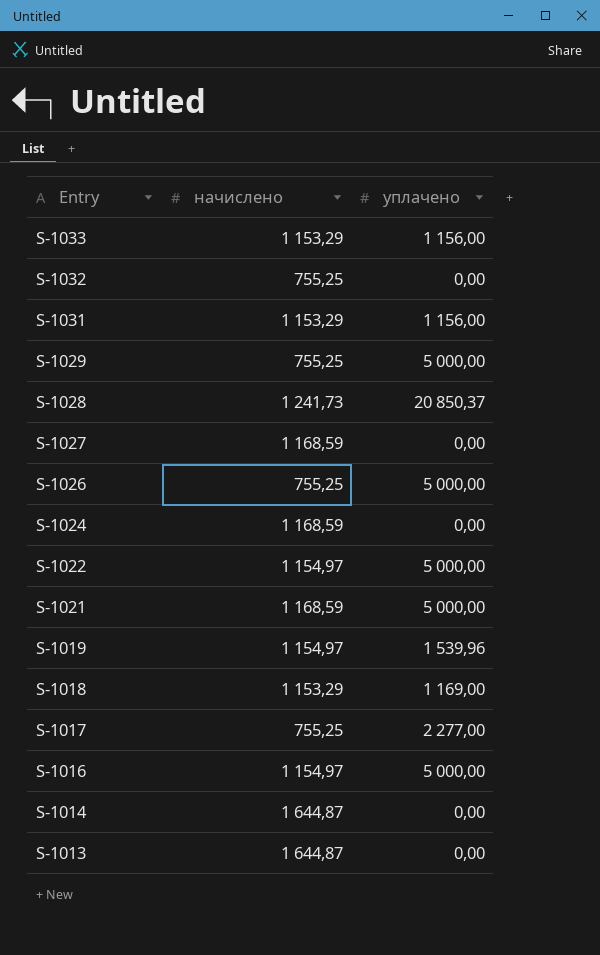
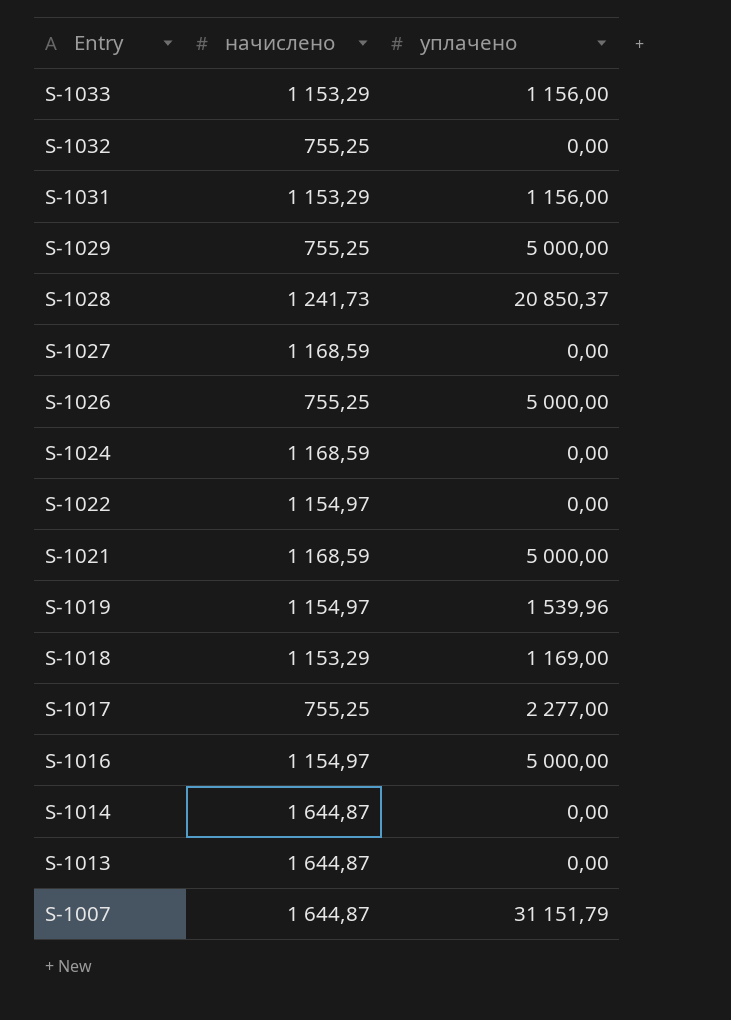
S-1022 | уплачено: 5 000,00 -> 0,00
row S-1007: none -> 1 644,87 | 31 151,79

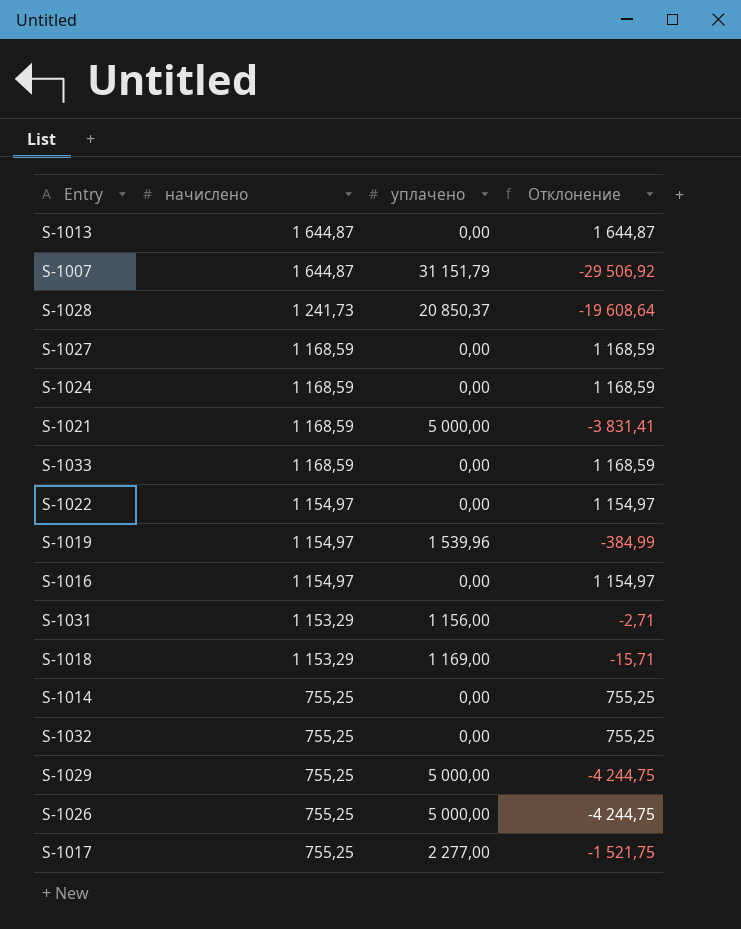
row order: Entry descending -> начислено descending
column Отклонение | formula: none -> [начислено] - [уплачено]
S-1033 | начислено: 1 153,29 -> 1 168,59
S-1033 | уплачено: 1 156,00 -> 0,00
S-1016 | уплачено: 5 000,00 -> 0,00
S-1014 | начислено: 1 644,87 -> 755,25

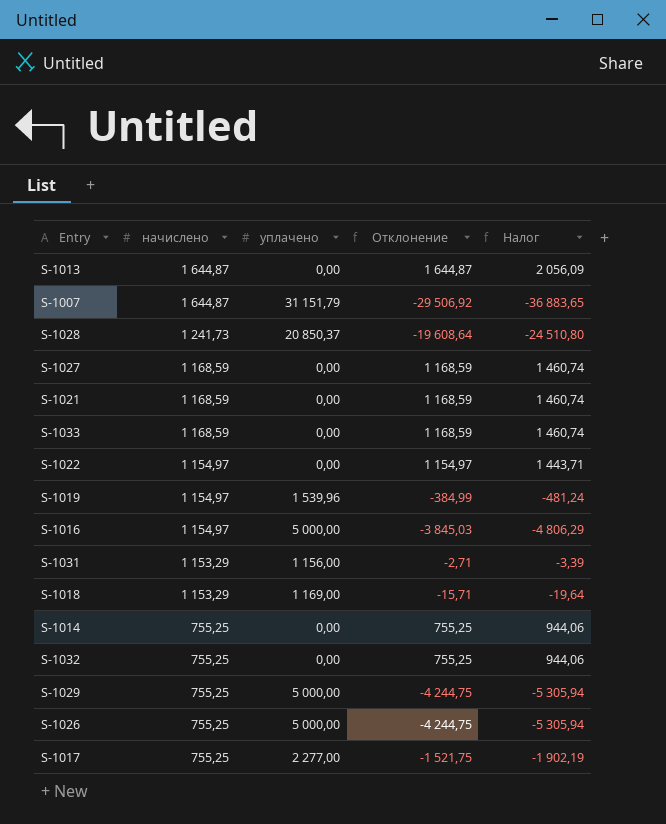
column Налог | formula: none -> [Отклонение] * 1,25
row S-1024: 1 168,59 | 0,00 | 1 168,59 -> none
S-1021 | уплачено: 5 000,00 -> 0,00
S-1021 | Отклонение: -3 831,41 -> 1 168,59
S-1016 | уплачено: 0,00 -> 5 000,00
S-1016 | Отклонение: 1 154,97 -> -3 845,03

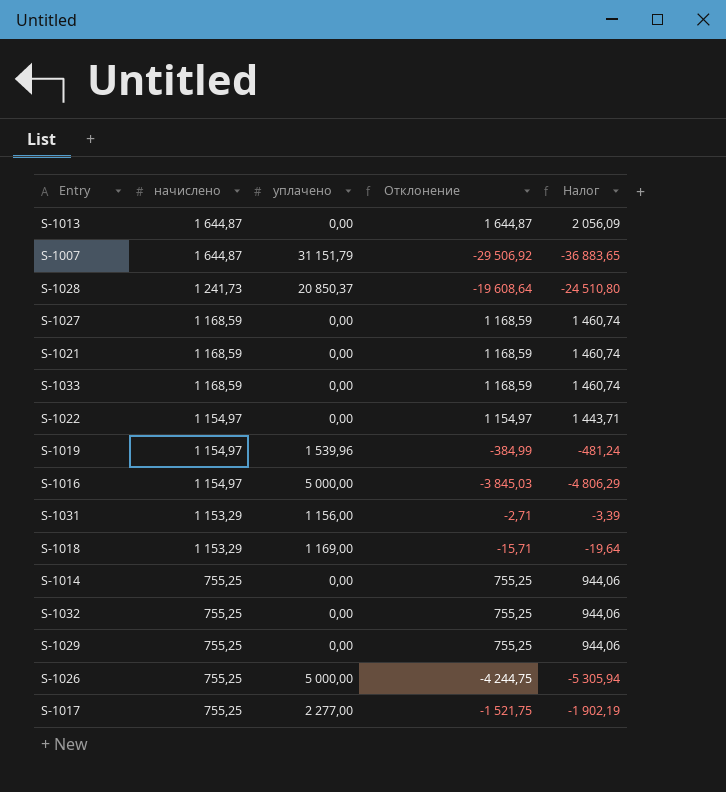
S-1029 | уплачено: 5 000,00 -> 0,00
S-1029 | Отклонение: -4 244,75 -> 755,25
S-1029 | Налог: -5 305,94 -> 944,06

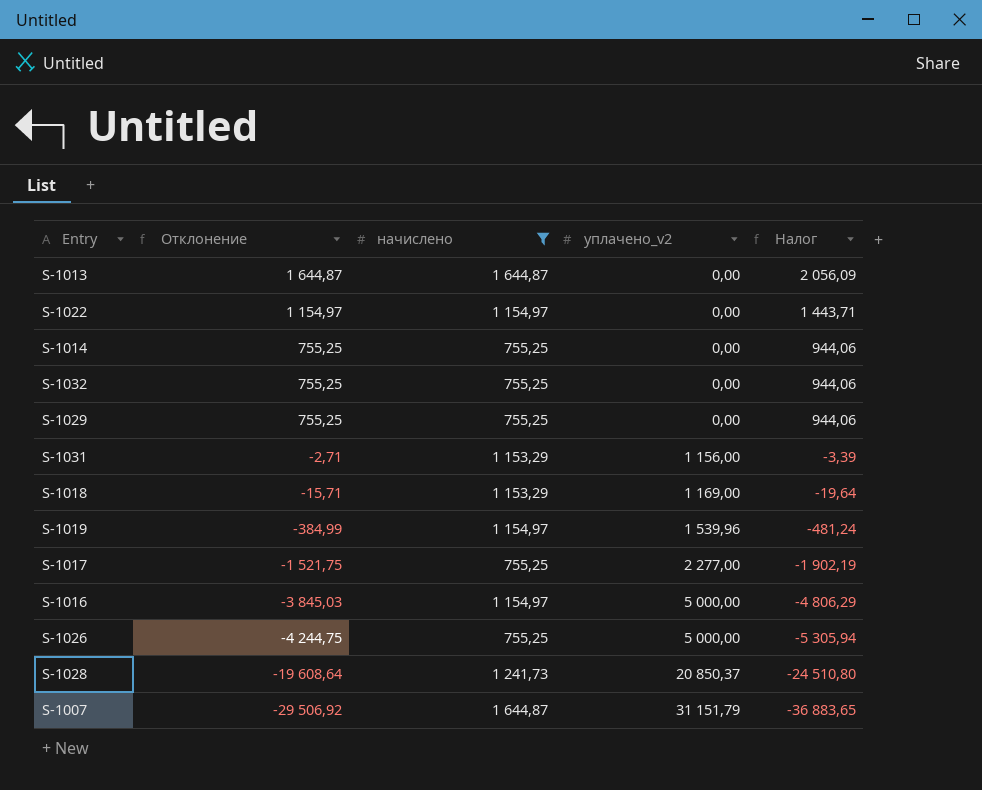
filter: none -> начислено != 1 168,59
row order: начислено descending -> Отклонение descending
column Отклонение | position: 4 -> 2
column name: уплачено -> уплачено_v2

